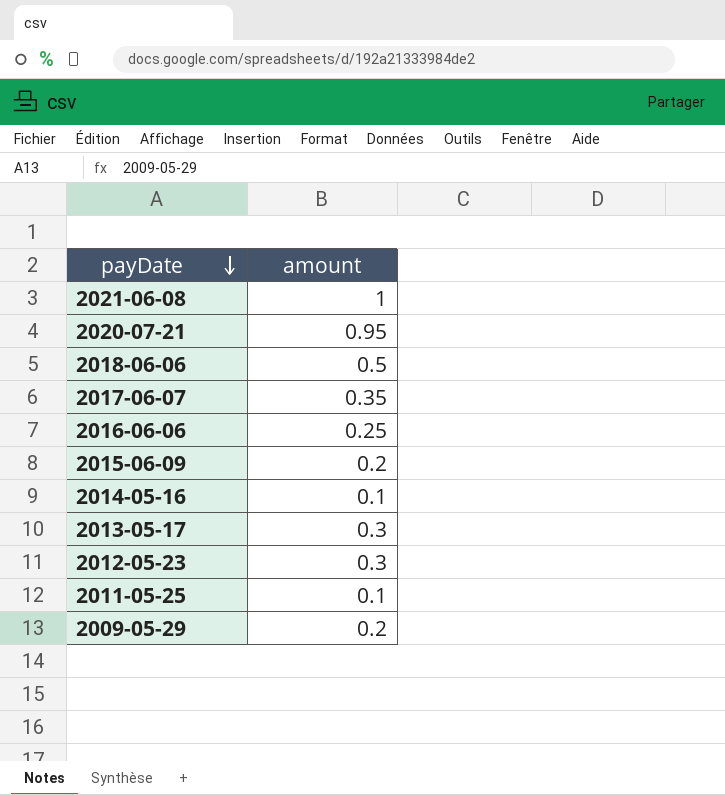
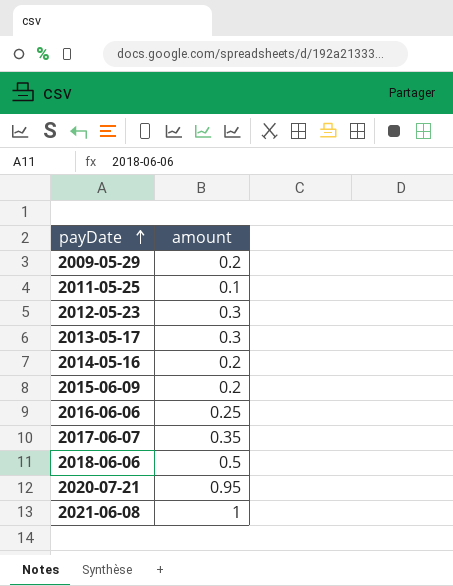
row order: payDate descending -> payDate ascending
2014-05-16 | amount: 0.1 -> 0.2

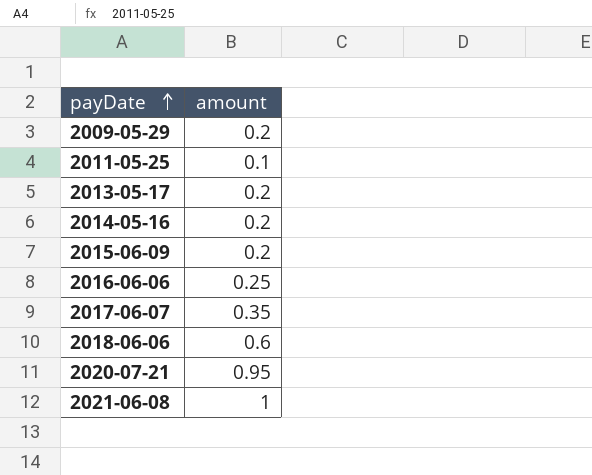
row 2012-05-23: 0.3 -> none
2013-05-17 | amount: 0.3 -> 0.2
2018-06-06 | amount: 0.5 -> 0.6

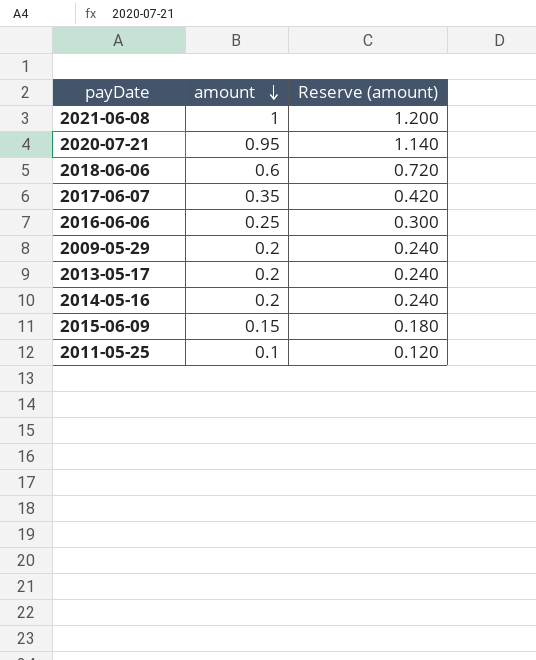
row order: payDate ascending -> amount descending
column Reserve (amount) | formula: none -> [amount] * 1.2
2015-06-09 | amount: 0.2 -> 0.15

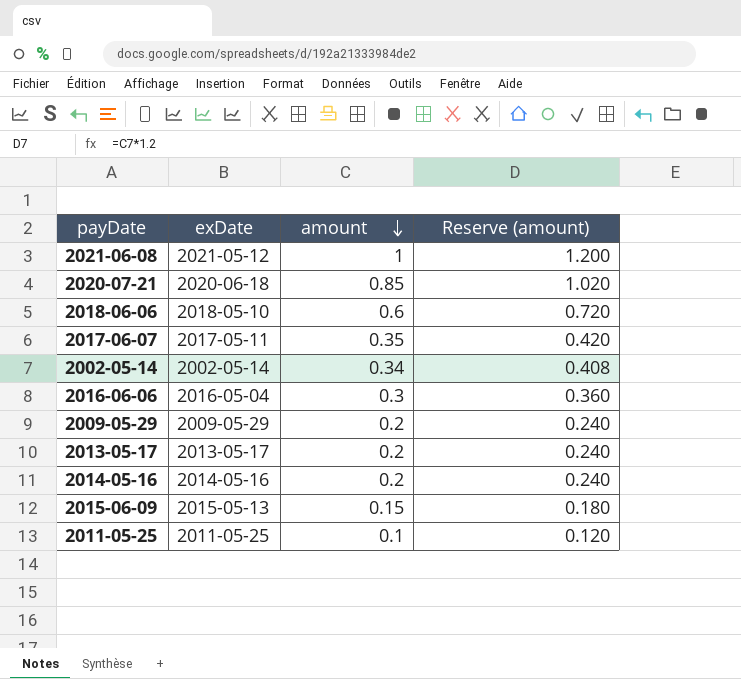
column exDate | position: none -> 2
2020-07-21 | amount: 0.95 -> 0.85
2020-07-21 | Reserve (amount): 1.140 -> 1.020
row 2002-05-14: none -> 2002-05-14 | 0.34 | 0.408
2016-06-06 | amount: 0.25 -> 0.3
2016-06-06 | Reserve (amount): 0.300 -> 0.360

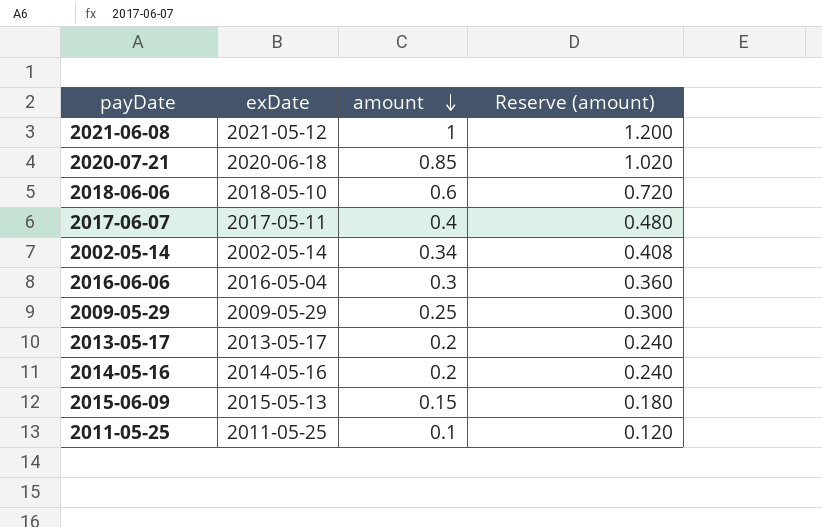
2017-06-07 | amount: 0.35 -> 0.4
2017-06-07 | Reserve (amount): 0.420 -> 0.480
2009-05-29 | amount: 0.2 -> 0.25
2009-05-29 | Reserve (amount): 0.240 -> 0.300

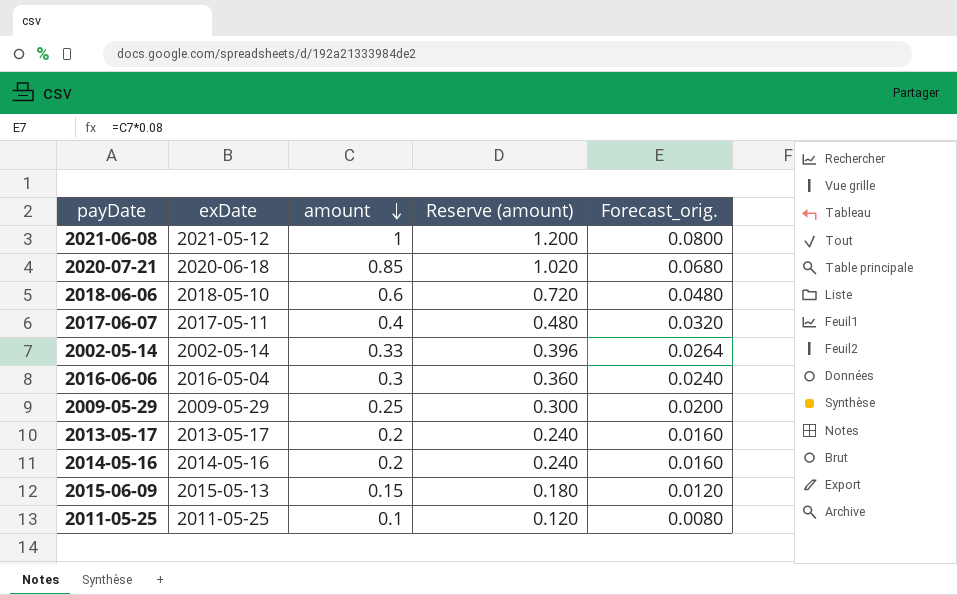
column Forecast_orig. | formula: none -> [amount] * 0.08
2002-05-14 | amount: 0.34 -> 0.33
2002-05-14 | Reserve (amount): 0.408 -> 0.396

